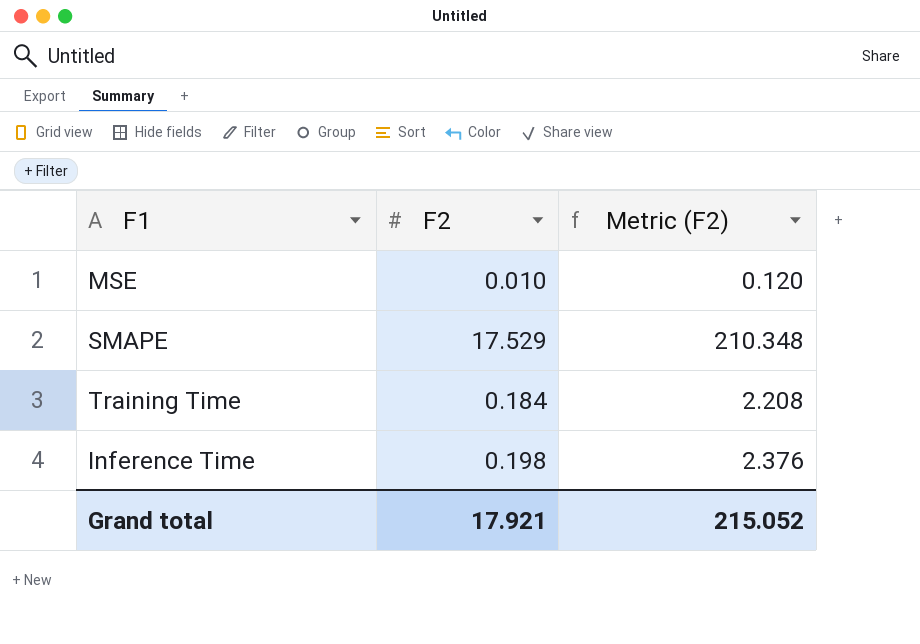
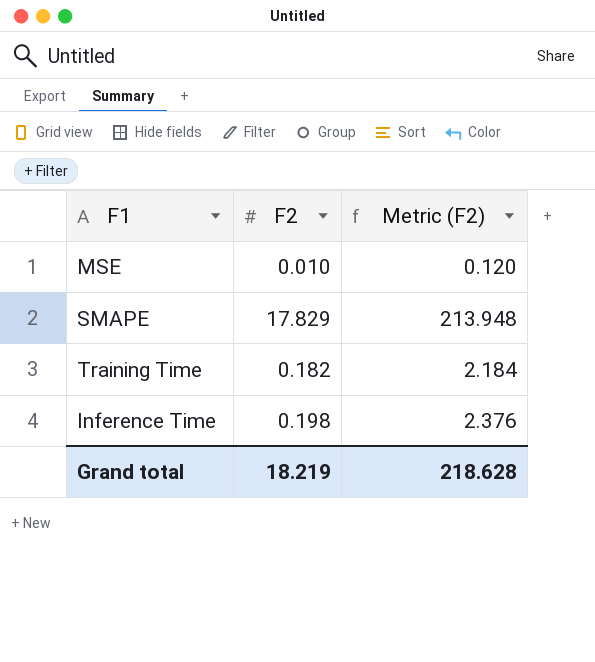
SMAPE | F2: 17.529 -> 17.829
SMAPE | Metric (F2): 210.348 -> 213.948
Training Time | F2: 0.184 -> 0.182
Training Time | Metric (F2): 2.208 -> 2.184
Grand total | F2: 17.921 -> 18.219
Grand total | Metric (F2): 215.052 -> 218.628

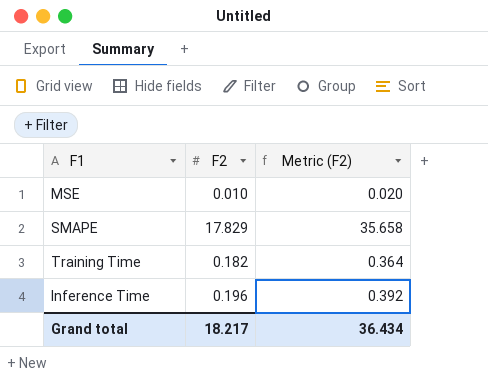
column Metric (F2) | formula: [F2] * 12 -> [F2] * 2
Inference Time | F2: 0.198 -> 0.196
Grand total | F2: 18.219 -> 18.217
Grand total | Metric (F2): 218.628 -> 36.434

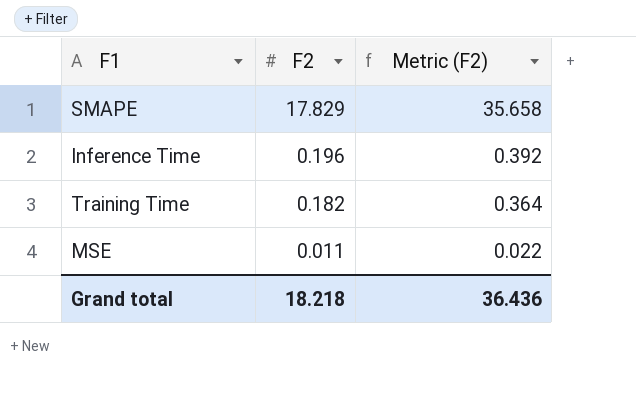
row order: none -> F2 descending
MSE | F2: 0.010 -> 0.011
MSE | Metric (F2): 0.020 -> 0.022
Grand total | F2: 18.217 -> 18.218
Grand total | Metric (F2): 36.434 -> 36.436

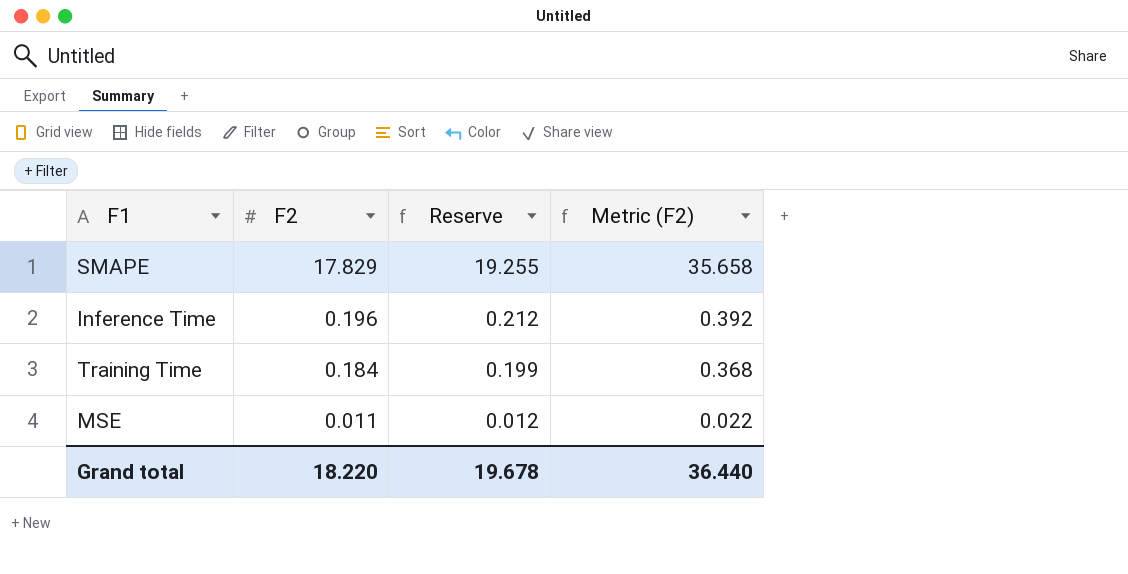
column Reserve | formula: none -> [F2] * 1.08
Training Time | F2: 0.182 -> 0.184
Training Time | Metric (F2): 0.364 -> 0.368
Grand total | F2: 18.218 -> 18.220
Grand total | Metric (F2): 36.436 -> 36.440

